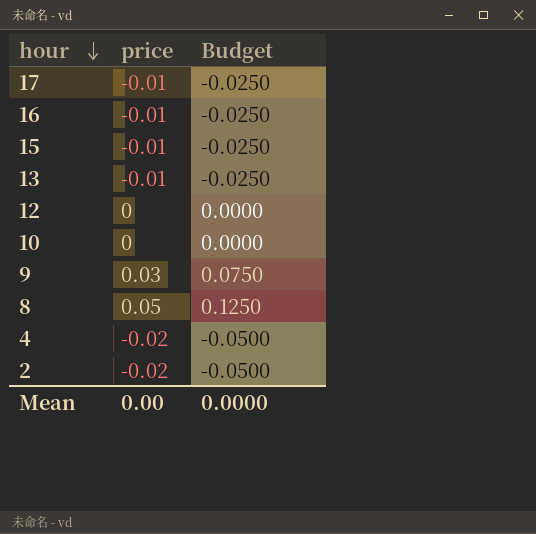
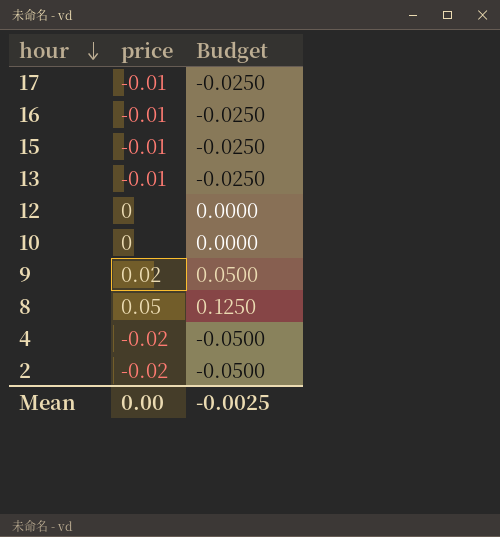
9 | price: 0.03 -> 0.02
9 | Budget: 0.0750 -> 0.0500
Mean | Budget: 0.0000 -> -0.0025

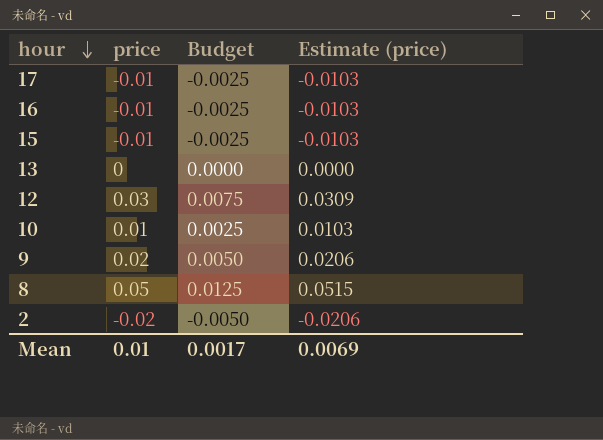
column Budget | formula: [price] * 2.5 -> [price] * 0.25
column Estimate (price) | formula: none -> [price] * 1.03
row 4: -0.02 | -0.0500 -> none
13 | price: -0.01 -> 0
12 | price: 0 -> 0.03
10 | price: 0 -> 0.01
Mean | price: 0.00 -> 0.01
Mean | Budget: -0.0025 -> 0.0017

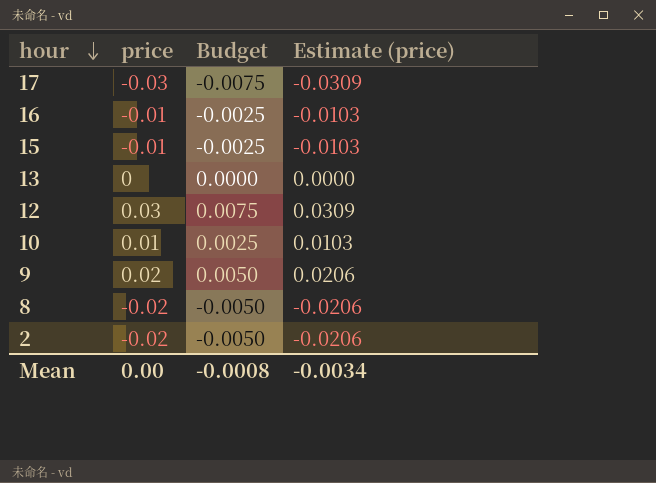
17 | price: -0.01 -> -0.03
17 | Budget: -0.0025 -> -0.0075
17 | Estimate (price): -0.0103 -> -0.0309
8 | price: 0.05 -> -0.02
8 | Budget: 0.0125 -> -0.0050
8 | Estimate (price): 0.0515 -> -0.0206
Mean | price: 0.01 -> 0.00
Mean | Budget: 0.0017 -> -0.0008
Mean | Estimate (price): 0.0069 -> -0.0034

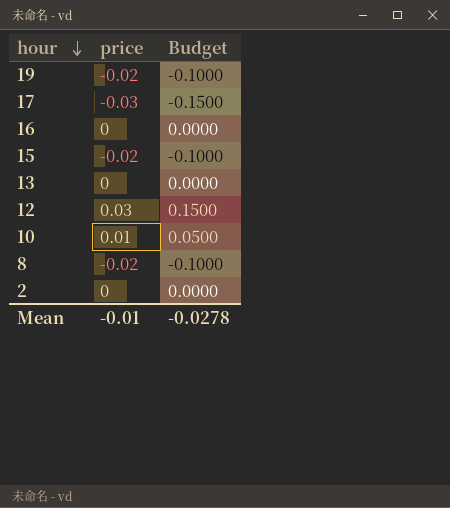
column Estimate (price) | formula: [price] * 1.03 -> none
column Budget | formula: [price] * 0.25 -> [price] * 5
row 9: 0.02 | 0.0050 | 0.0206 -> none
row 19: none -> -0.02 | -0.1000
16 | price: -0.01 -> 0
15 | price: -0.01 -> -0.02
2 | price: -0.02 -> 0
Mean | price: 0.00 -> -0.01
Mean | Budget: -0.0008 -> -0.0278

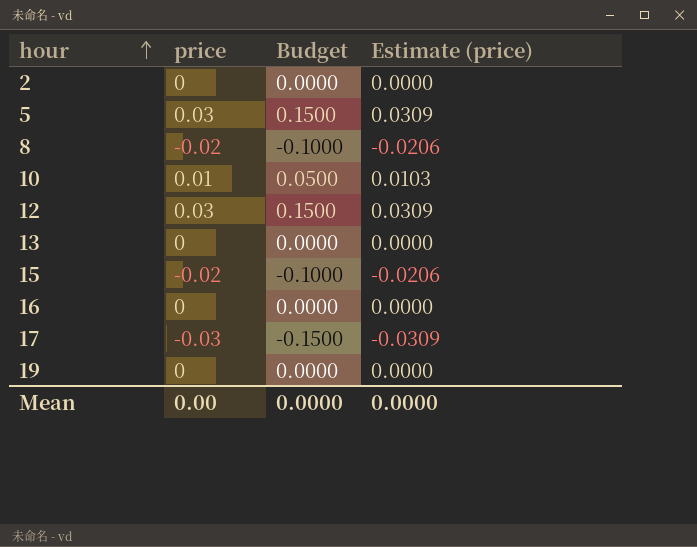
row order: hour descending -> hour ascending
column Estimate (price) | formula: none -> [price] * 1.03
row 5: none -> 0.03 | 0.1500 | 0.0309
19 | price: -0.02 -> 0
19 | Budget: -0.1000 -> 0.0000
Mean | price: -0.01 -> 0.00
Mean | Budget: -0.0278 -> 0.0000

